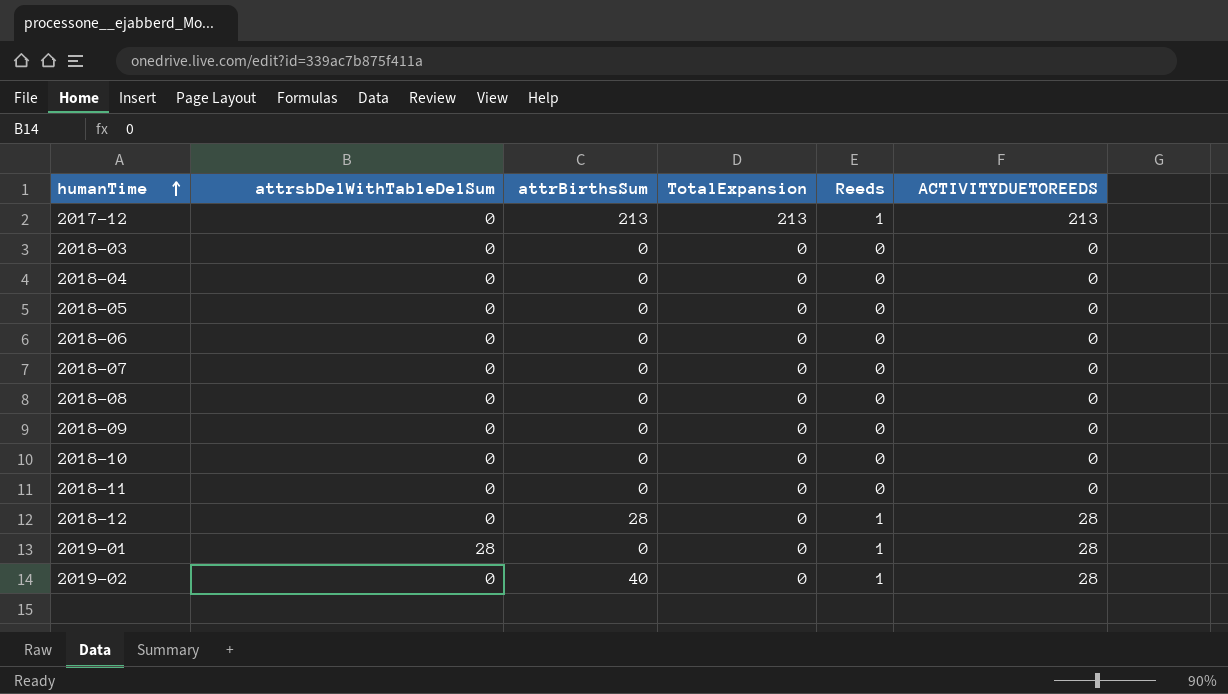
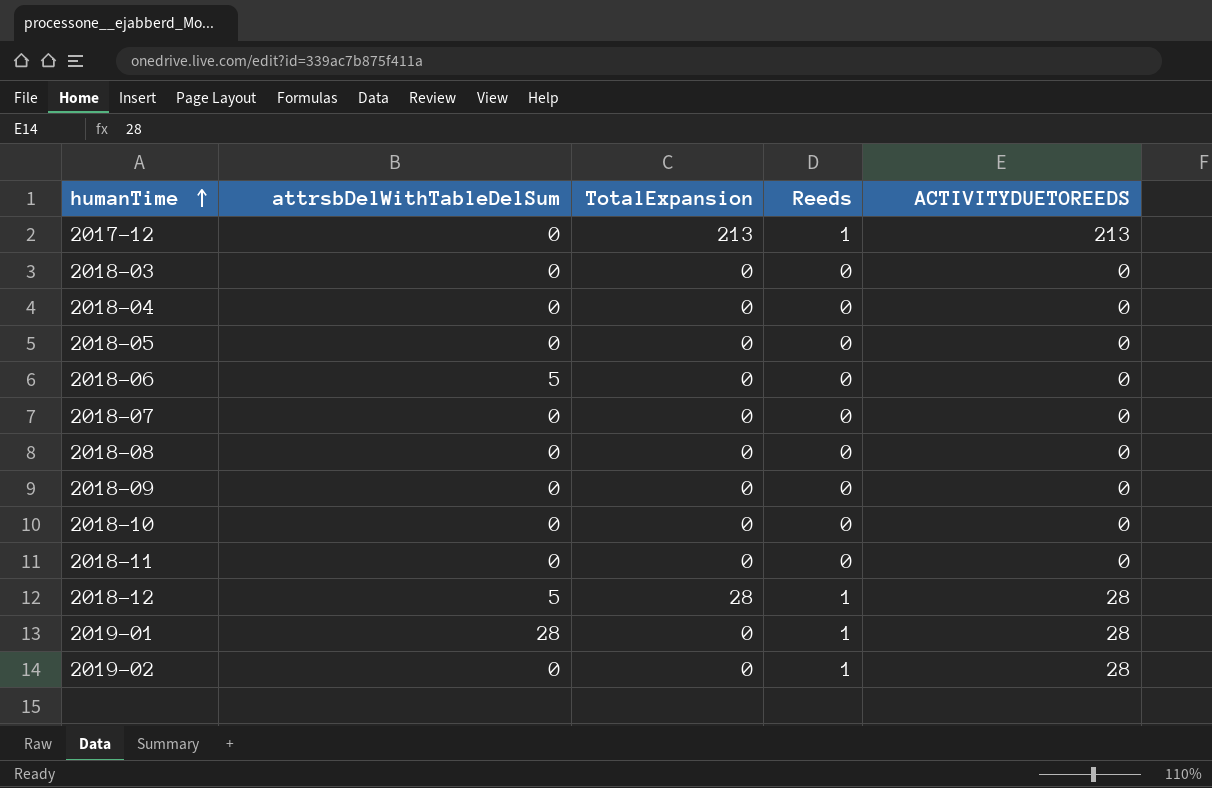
column attrBirthsSum | position: 3 -> none
2018-06 | attrsbDelWithTableDelSum: 0 -> 5
2018-12 | attrsbDelWithTableDelSum: 0 -> 5
2018-12 | TotalExpansion: 0 -> 28

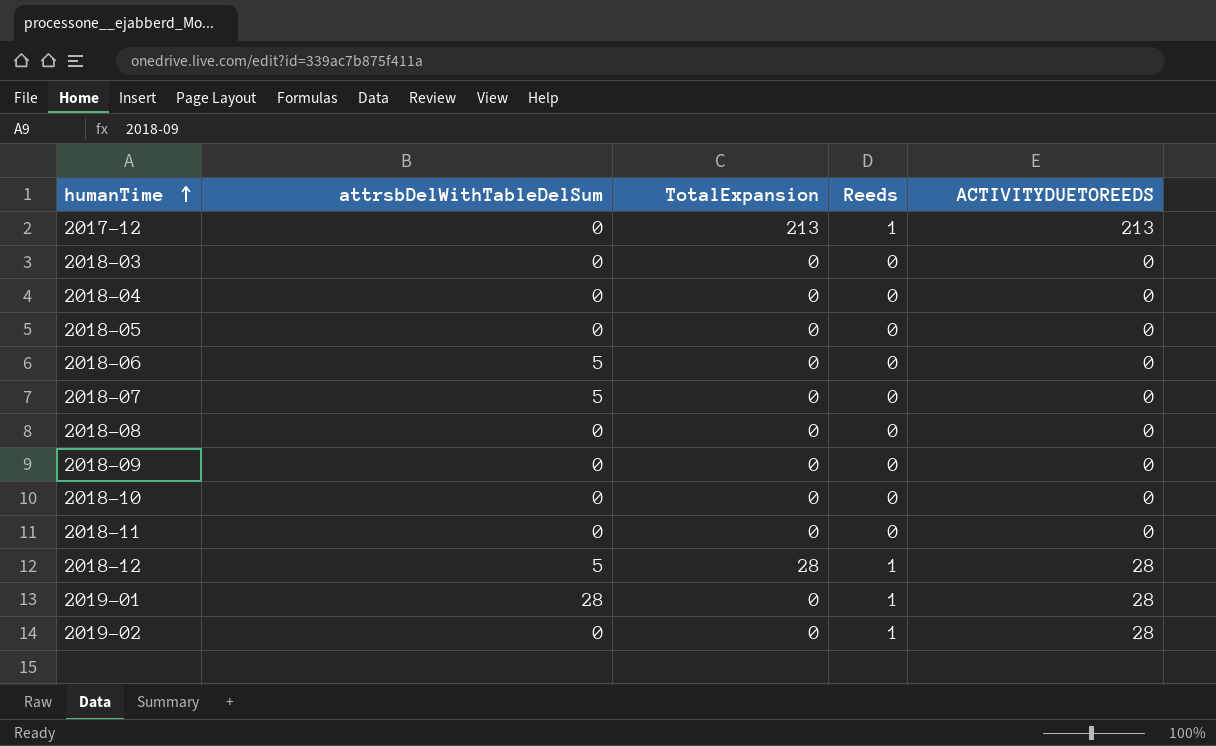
2018-07 | attrsbDelWithTableDelSum: 0 -> 5

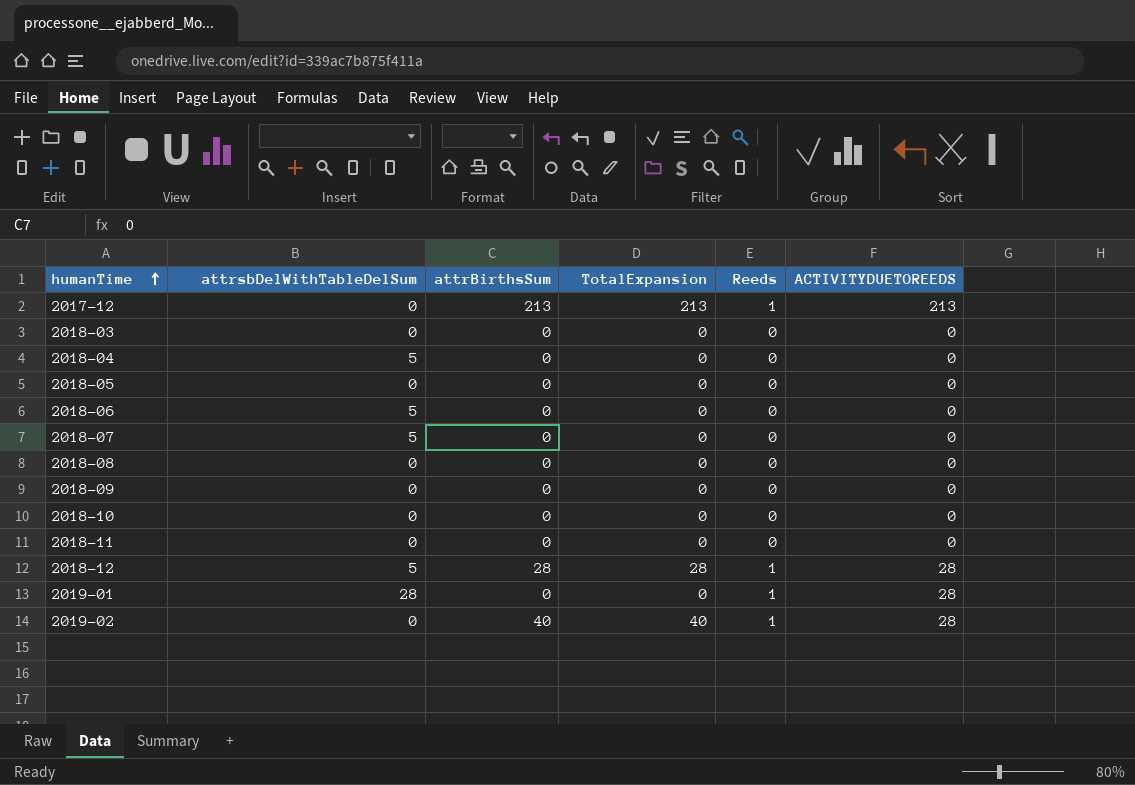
column attrBirthsSum | position: none -> 3
2018-04 | attrsbDelWithTableDelSum: 0 -> 5
2019-02 | TotalExpansion: 0 -> 40

